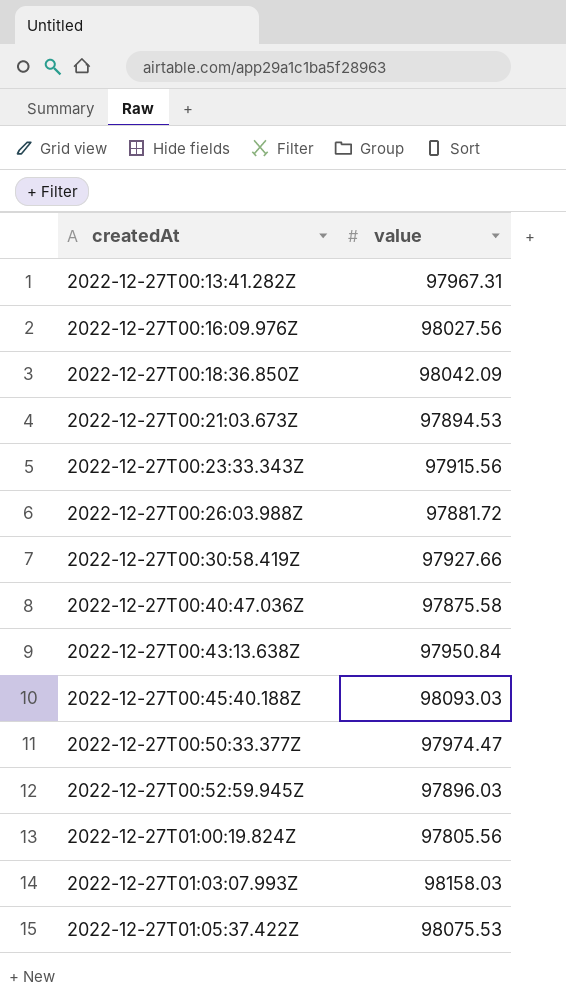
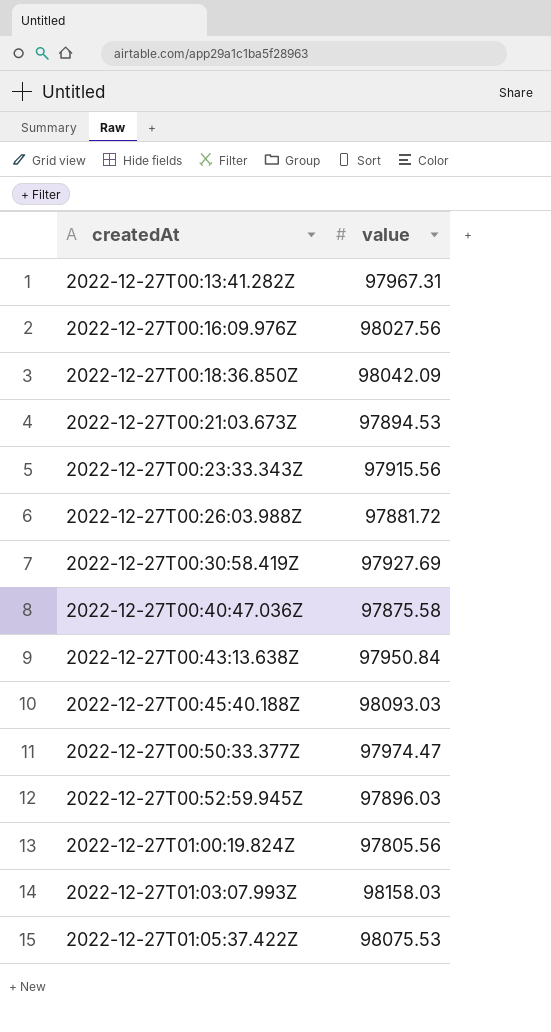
2022-12-27T00:30:58.419Z | value: 97927.66 -> 97927.69

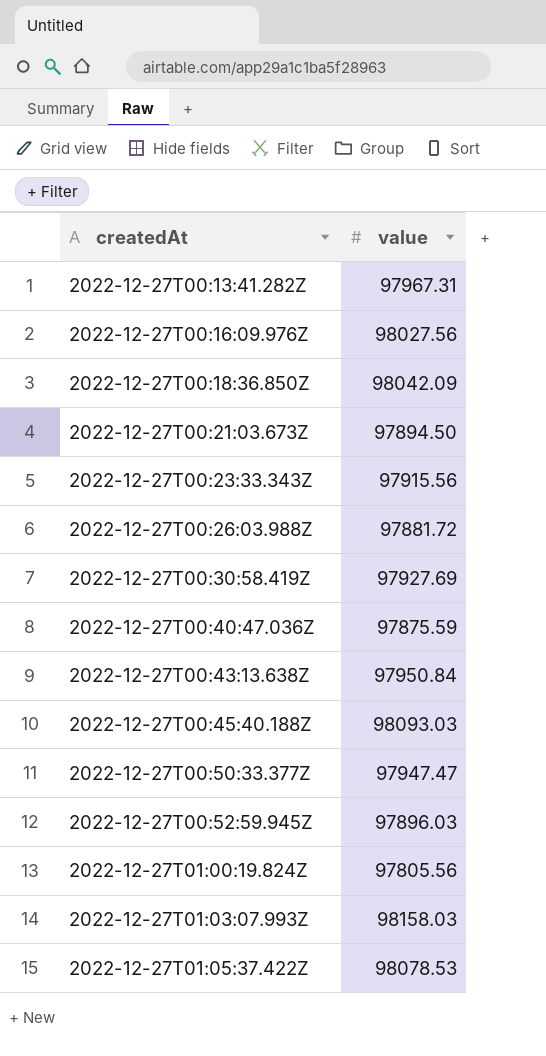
2022-12-27T00:21:03.673Z | value: 97894.53 -> 97894.50
2022-12-27T00:40:47.036Z | value: 97875.58 -> 97875.59
2022-12-27T00:50:33.377Z | value: 97974.47 -> 97947.47
2022-12-27T01:05:37.422Z | value: 98075.53 -> 98078.53

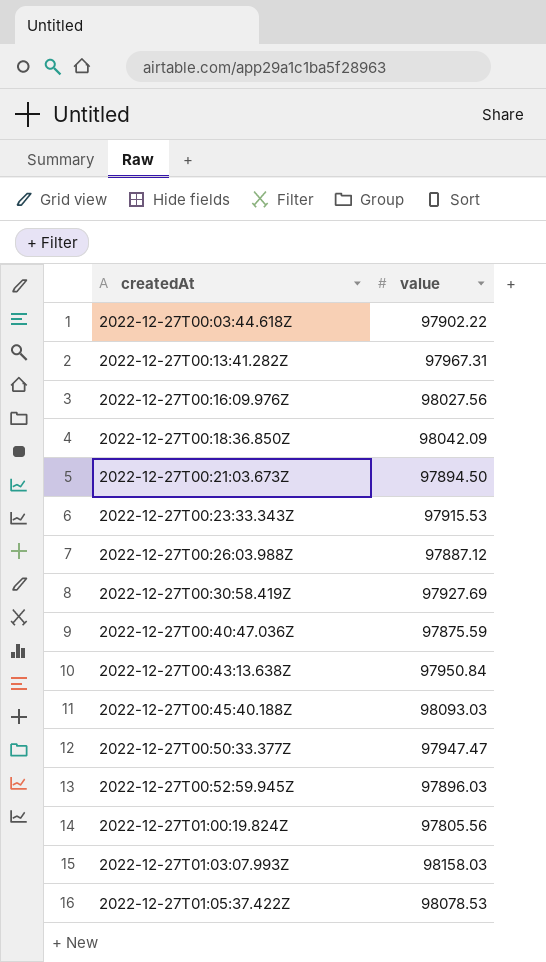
row 2022-12-27T00:03:44.618Z: none -> 97902.22
2022-12-27T00:23:33.343Z | value: 97915.56 -> 97915.53
2022-12-27T00:26:03.988Z | value: 97881.72 -> 97887.12

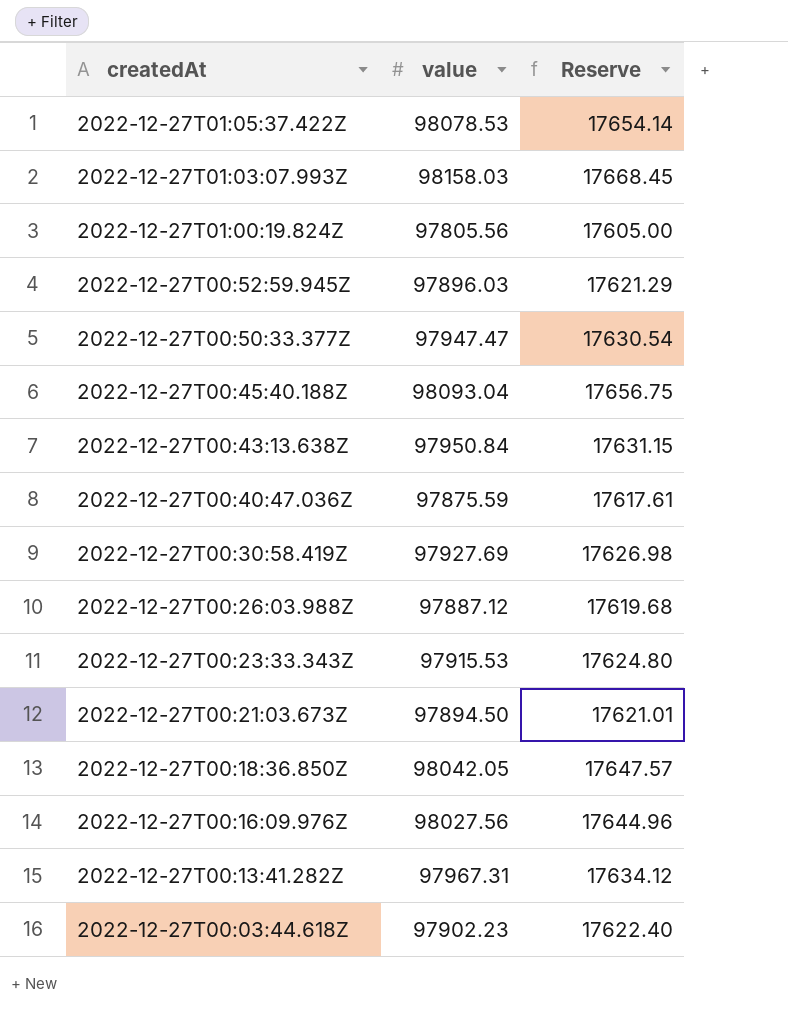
row order: createdAt ascending -> createdAt descending
column Reserve | formula: none -> [value] * 0.18
2022-12-27T00:45:40.188Z | value: 98093.03 -> 98093.04
2022-12-27T00:18:36.850Z | value: 98042.09 -> 98042.05
2022-12-27T00:03:44.618Z | value: 97902.22 -> 97902.23

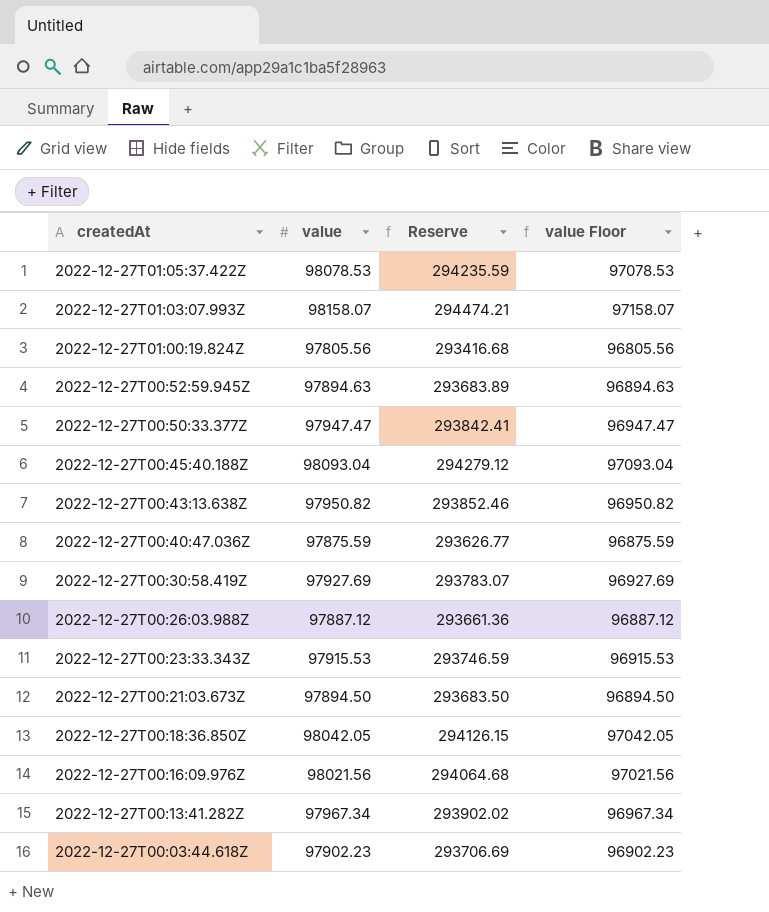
column Reserve | formula: [value] * 0.18 -> [value] * 3
column value Floor | formula: none -> [value] - 1000
2022-12-27T01:03:07.993Z | value: 98158.03 -> 98158.07
2022-12-27T00:52:59.945Z | value: 97896.03 -> 97894.63
2022-12-27T00:43:13.638Z | value: 97950.84 -> 97950.82
2022-12-27T00:16:09.976Z | value: 98027.56 -> 98021.56
2022-12-27T00:13:41.282Z | value: 97967.31 -> 97967.34

